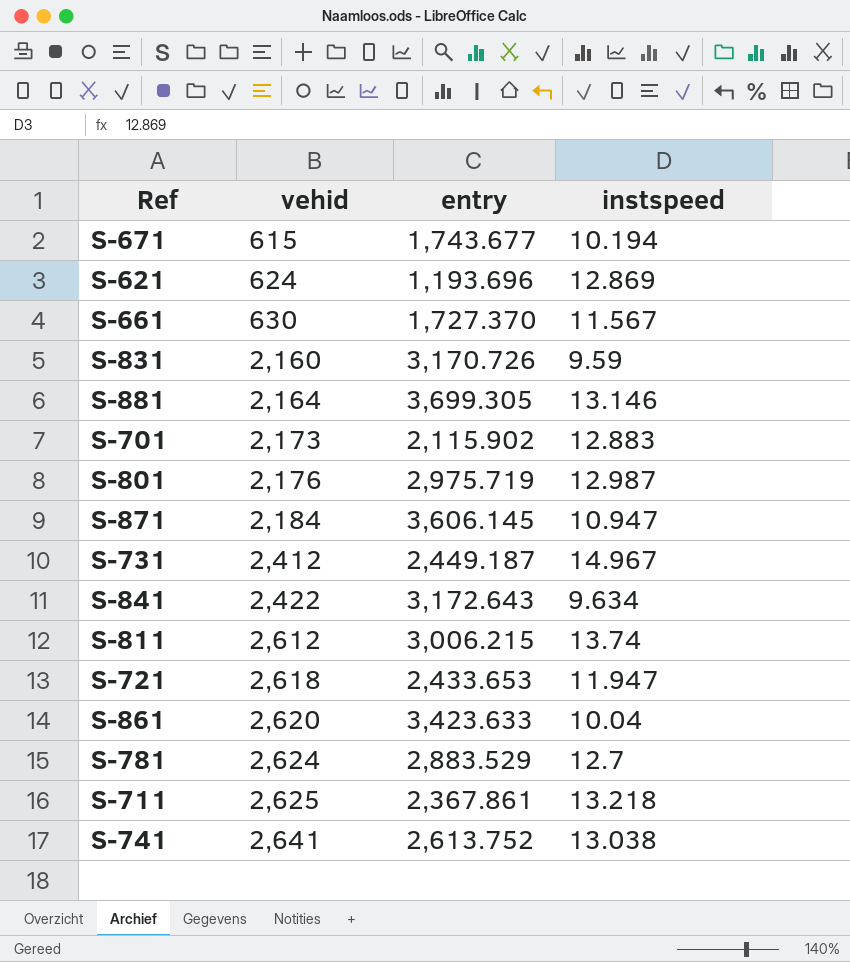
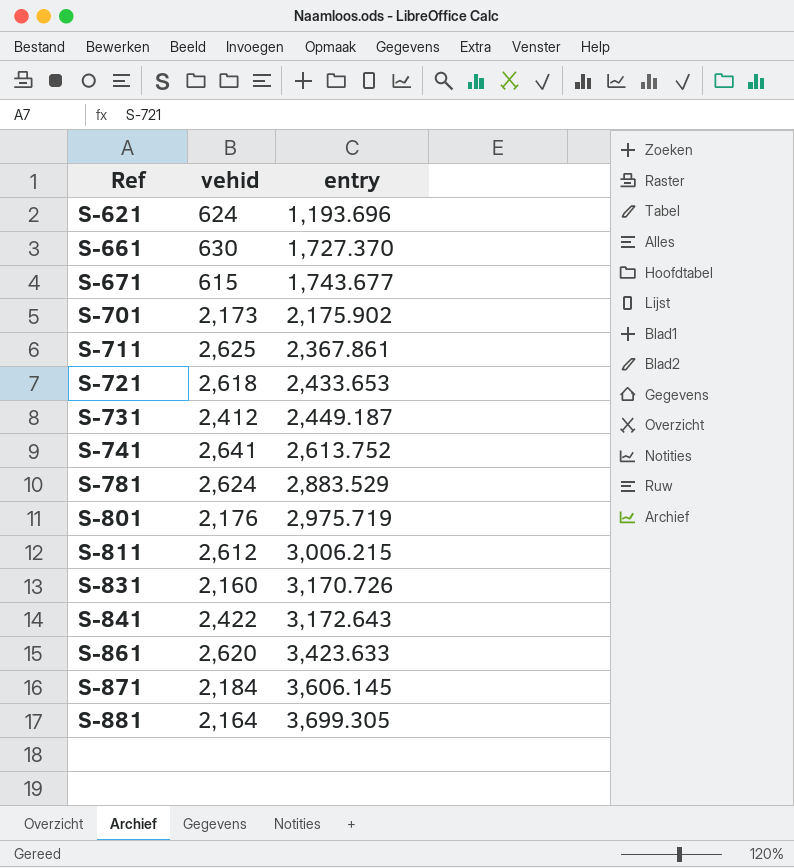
row order: vehid ascending -> Ref ascending
column instspeed | position: 4 -> none
S-701 | entry: 2,115.902 -> 2,175.902

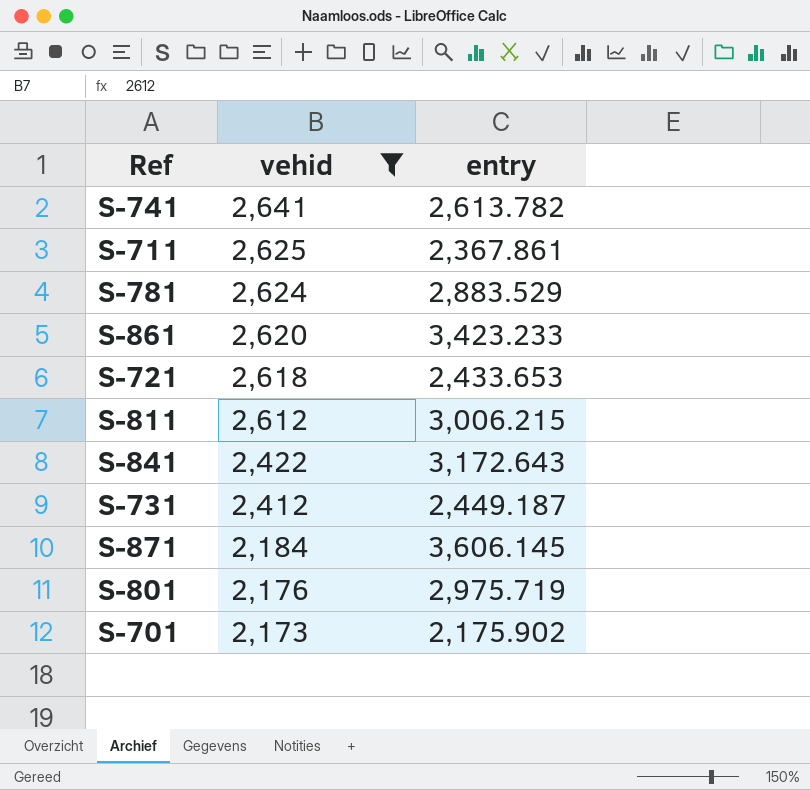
filter: none -> vehid >= 2,173
row order: Ref ascending -> vehid descending
S-741 | entry: 2,613.752 -> 2,613.782
S-861 | entry: 3,423.633 -> 3,423.233

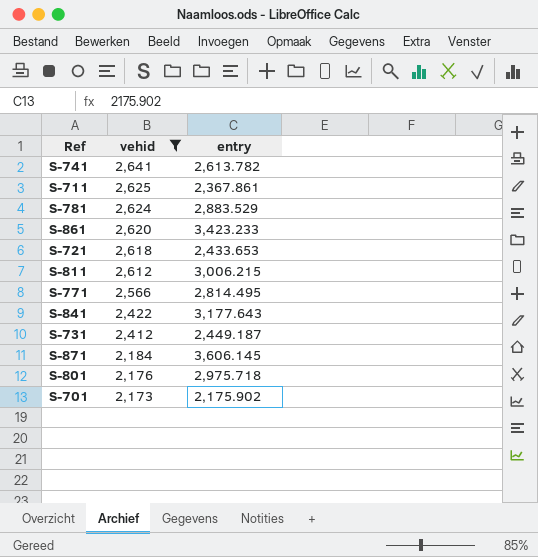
row S-771: none -> 2,566 | 2,814.495
S-841 | entry: 3,172.643 -> 3,177.643
S-801 | entry: 2,975.719 -> 2,975.718

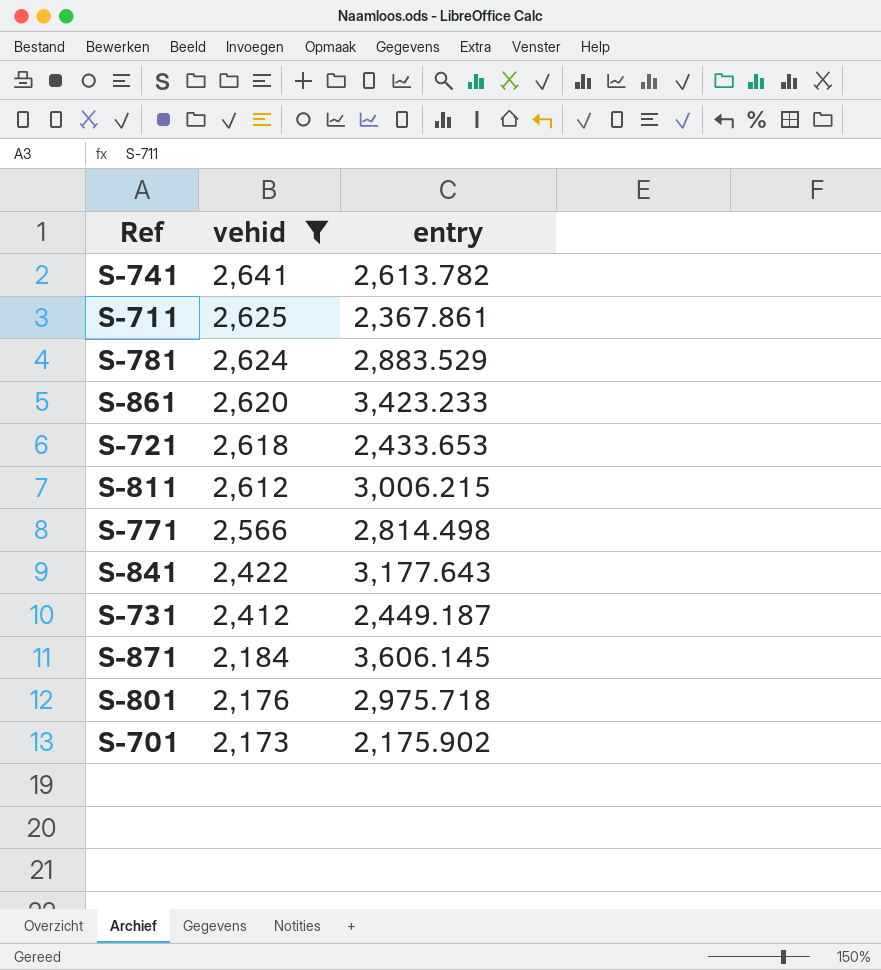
S-771 | entry: 2,814.495 -> 2,814.498

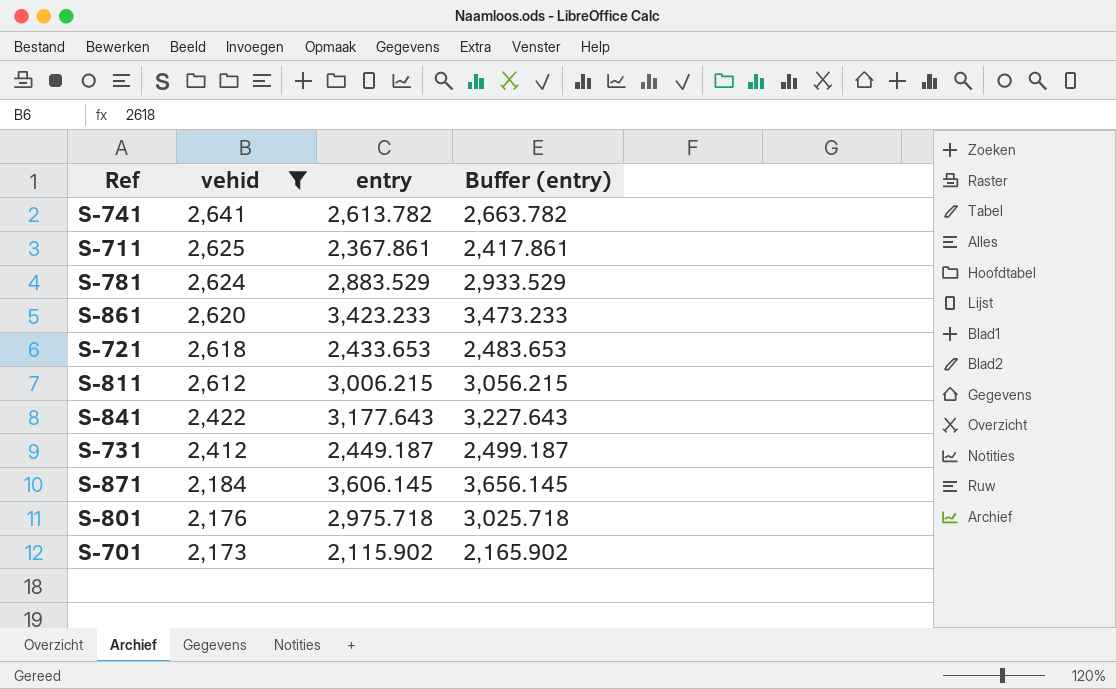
column Buffer (entry) | formula: none -> [entry] + 50
row S-771: 2,566 | 2,814.498 -> none
S-701 | entry: 2,175.902 -> 2,115.902

